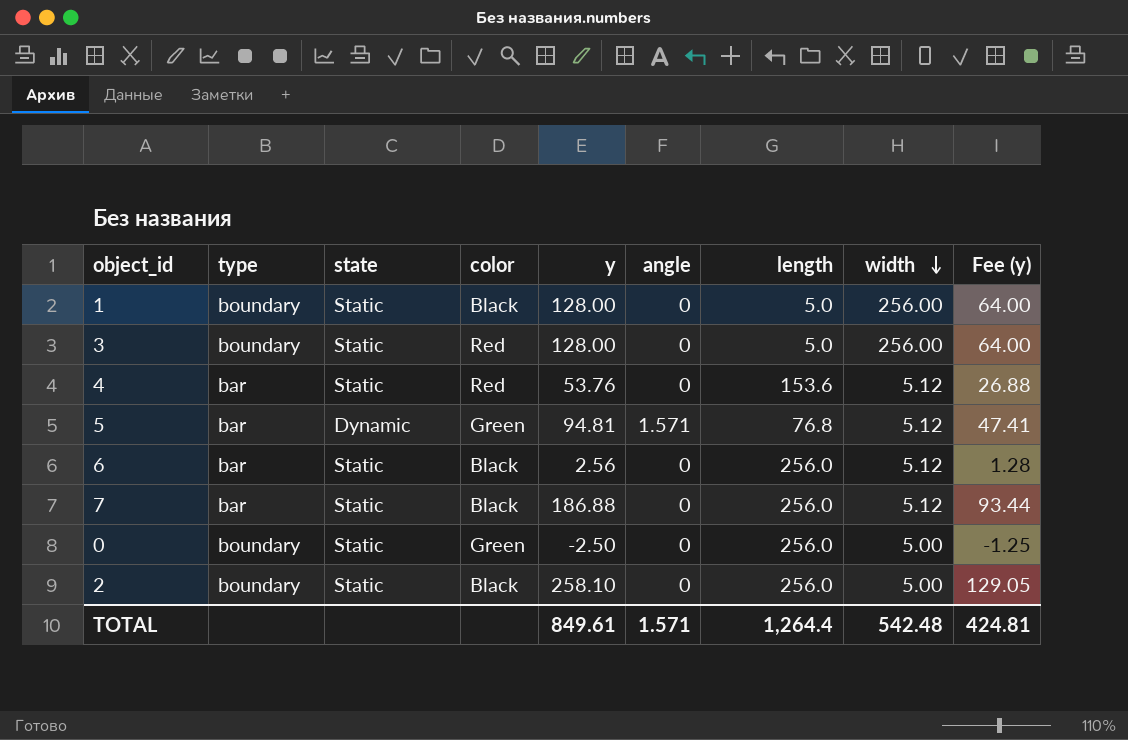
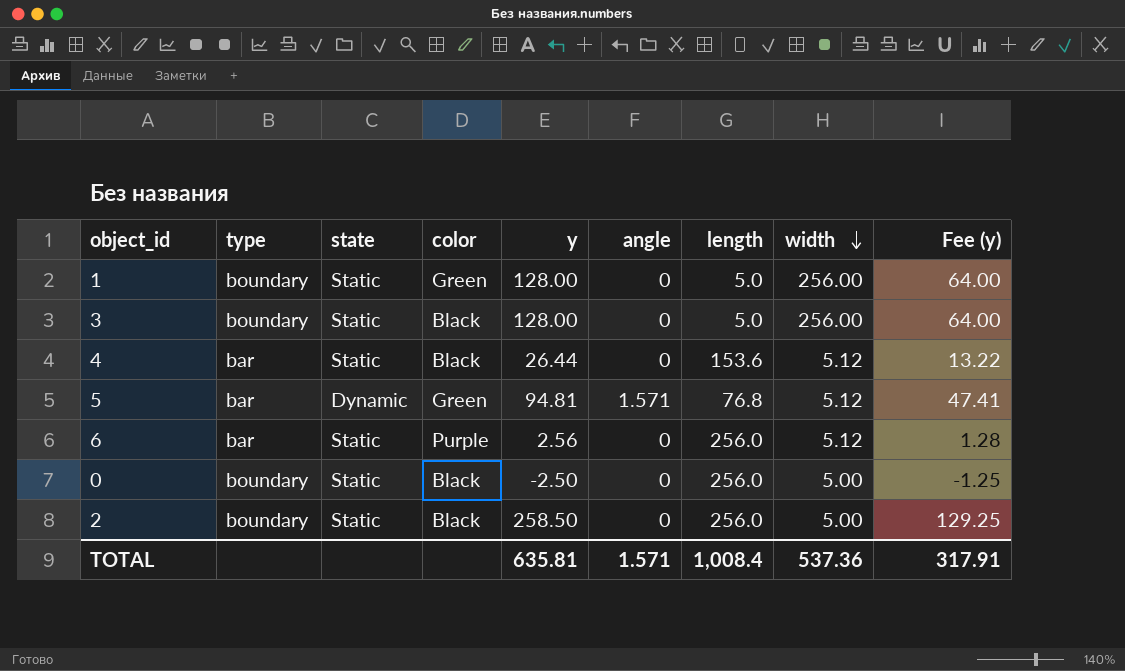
row 7: bar | Static | Black | 186.88 | 0 | 256.0 | 5.12 | 93.44 -> none
1 | color: Black -> Green
3 | color: Red -> Black
4 | color: Red -> Black
4 | y: 53.76 -> 26.44
4 | Fee (y): 26.88 -> 13.22
6 | color: Black -> Purple
0 | color: Green -> Black
2 | y: 258.10 -> 258.50
2 | Fee (y): 129.05 -> 129.25
TOTAL | y: 849.61 -> 635.81
TOTAL | length: 1,264.4 -> 1,008.4
TOTAL | width: 542.48 -> 537.36
TOTAL | Fee (y): 424.81 -> 317.91

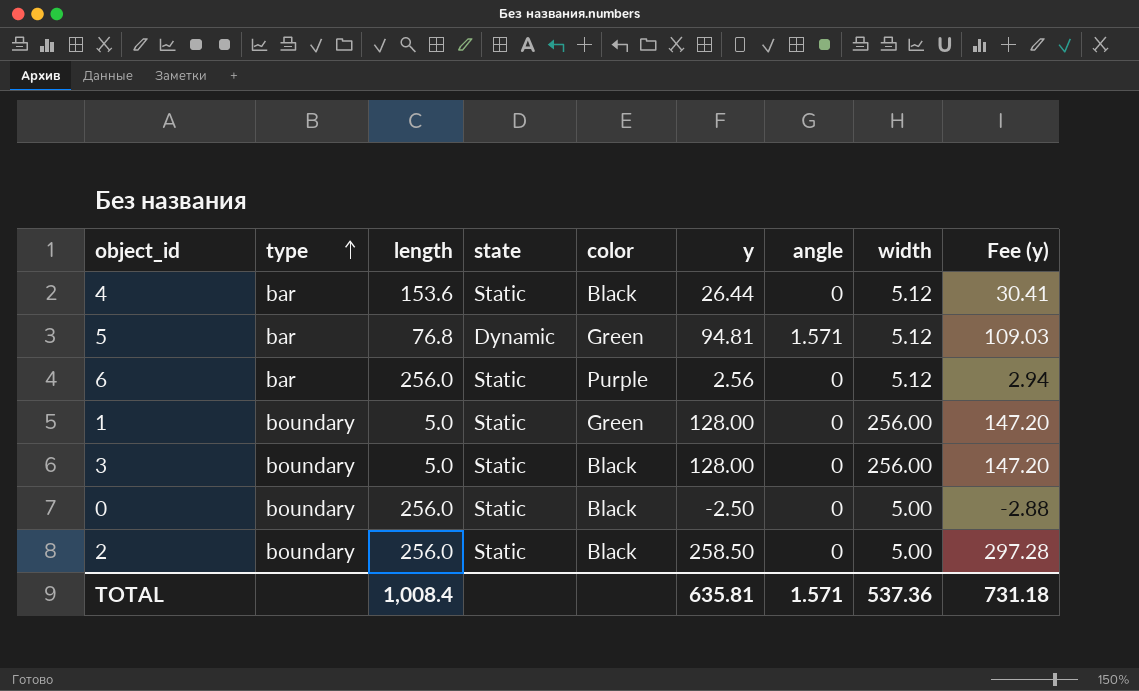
row order: width descending -> type ascending
column length | position: 7 -> 3
column Fee (y) | formula: [y] * 0.5 -> [y] * 1.15
TOTAL | Fee (y): 317.91 -> 731.18

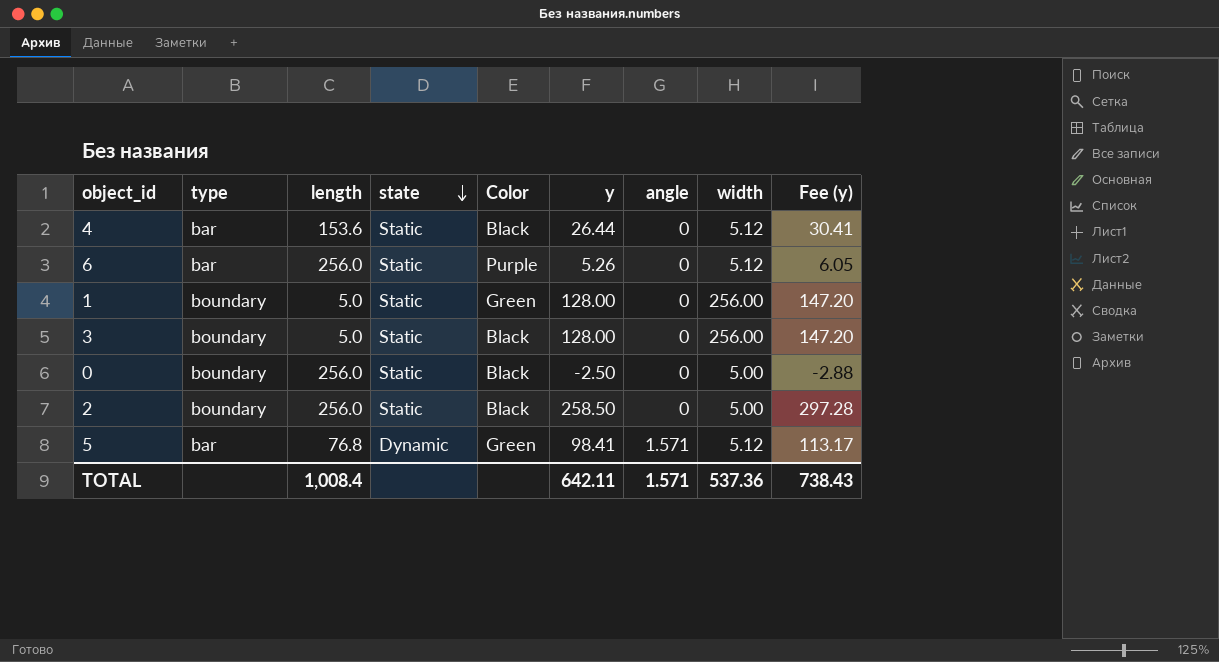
row order: type ascending -> state descending
column name: color -> Color
6 | y: 2.56 -> 5.26
6 | Fee (y): 2.94 -> 6.05
5 | y: 94.81 -> 98.41
5 | Fee (y): 109.03 -> 113.17
TOTAL | y: 635.81 -> 642.11
TOTAL | Fee (y): 731.18 -> 738.43

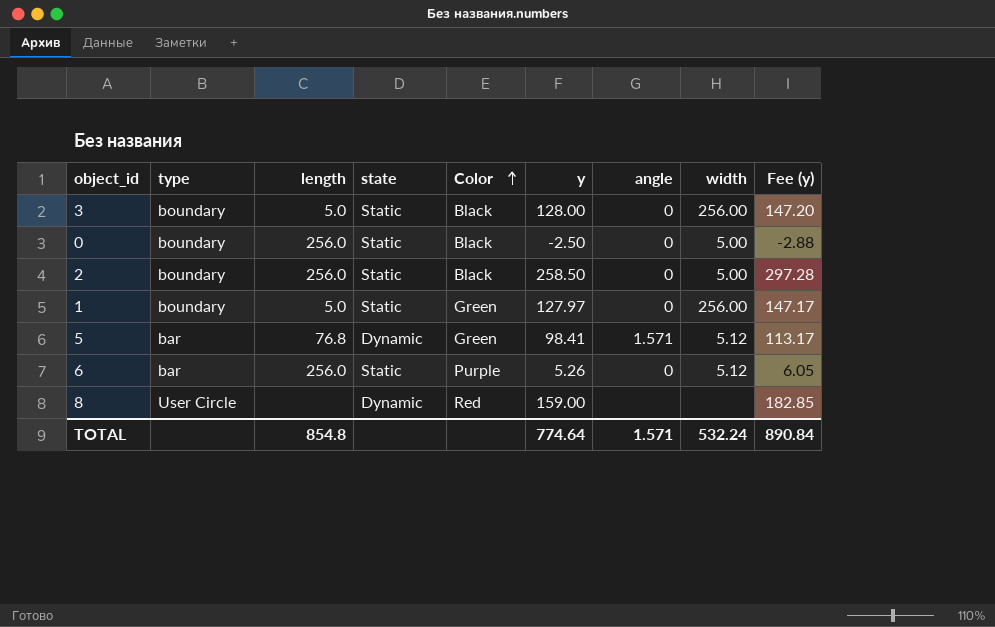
row order: state descending -> Color ascending
row 4: bar | 153.6 | Static | Black | 26.44 | 0 | 5.12 | 30.41 -> none
1 | y: 128.00 -> 127.97
1 | Fee (y): 147.20 -> 147.17
row 8: none -> User Circle | none | Dynamic | Red | 159.00 | none | none | 182.85
TOTAL | length: 1,008.4 -> 854.8
TOTAL | y: 642.11 -> 774.64
TOTAL | width: 537.36 -> 532.24
TOTAL | Fee (y): 738.43 -> 890.84

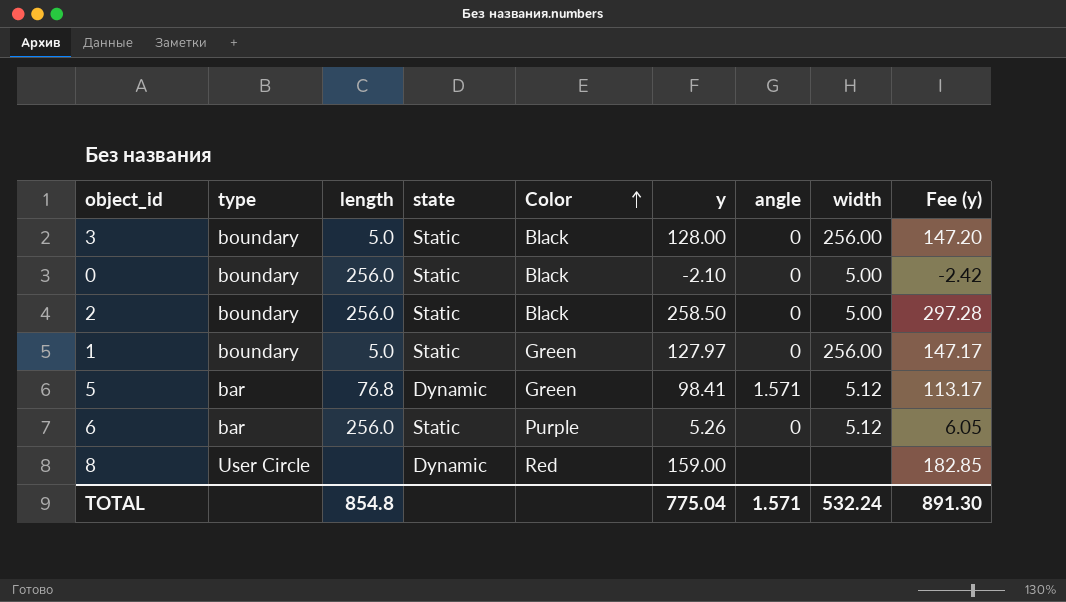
0 | y: -2.50 -> -2.10
0 | Fee (y): -2.88 -> -2.42
TOTAL | y: 774.64 -> 775.04
TOTAL | Fee (y): 890.84 -> 891.30

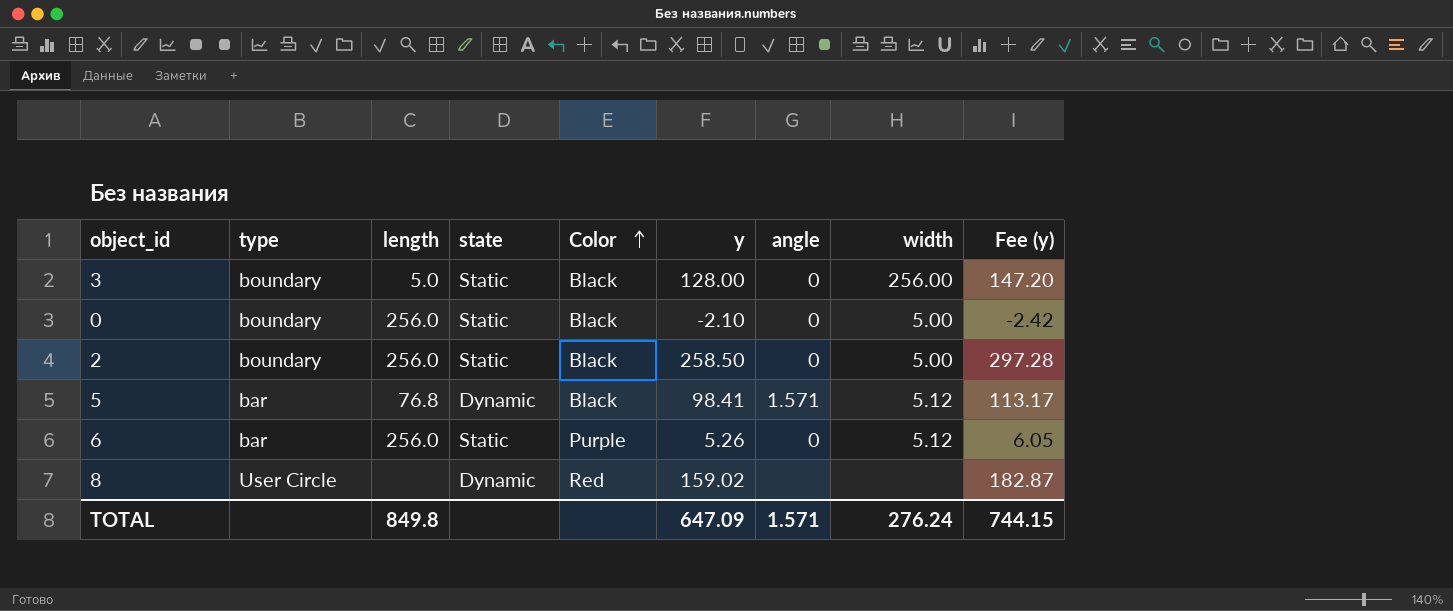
row 1: boundary | 5.0 | Static | Green | 127.97 | 0 | 256.00 | 147.17 -> none
5 | Color: Green -> Black
8 | y: 159.00 -> 159.02
8 | Fee (y): 182.85 -> 182.87
TOTAL | length: 854.8 -> 849.8
TOTAL | y: 775.04 -> 647.09
TOTAL | width: 532.24 -> 276.24
TOTAL | Fee (y): 891.30 -> 744.15

